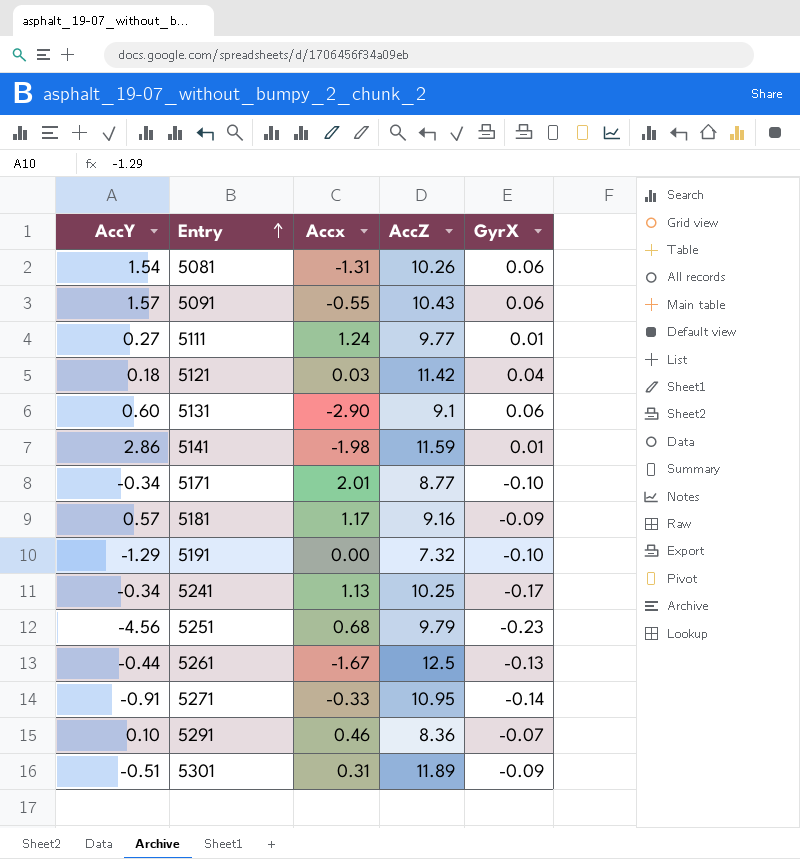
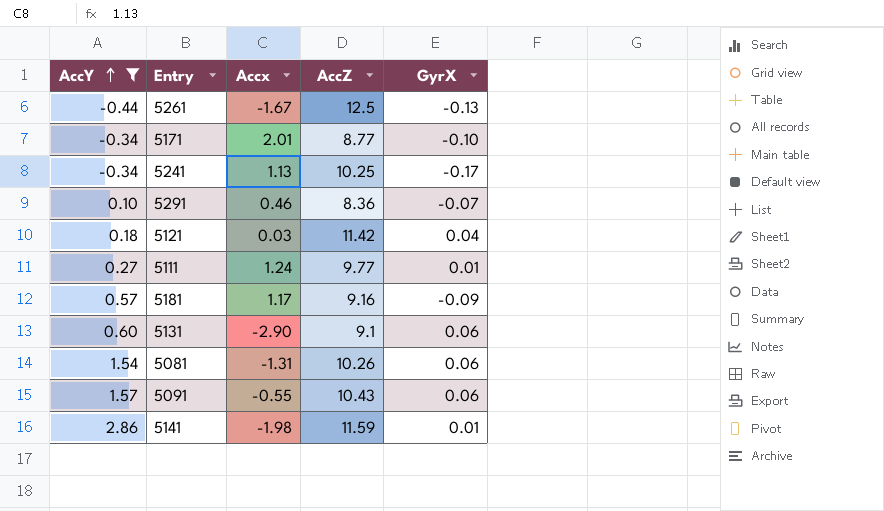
filter: none -> AccY >= -0.44
row order: Entry ascending -> AccY ascending

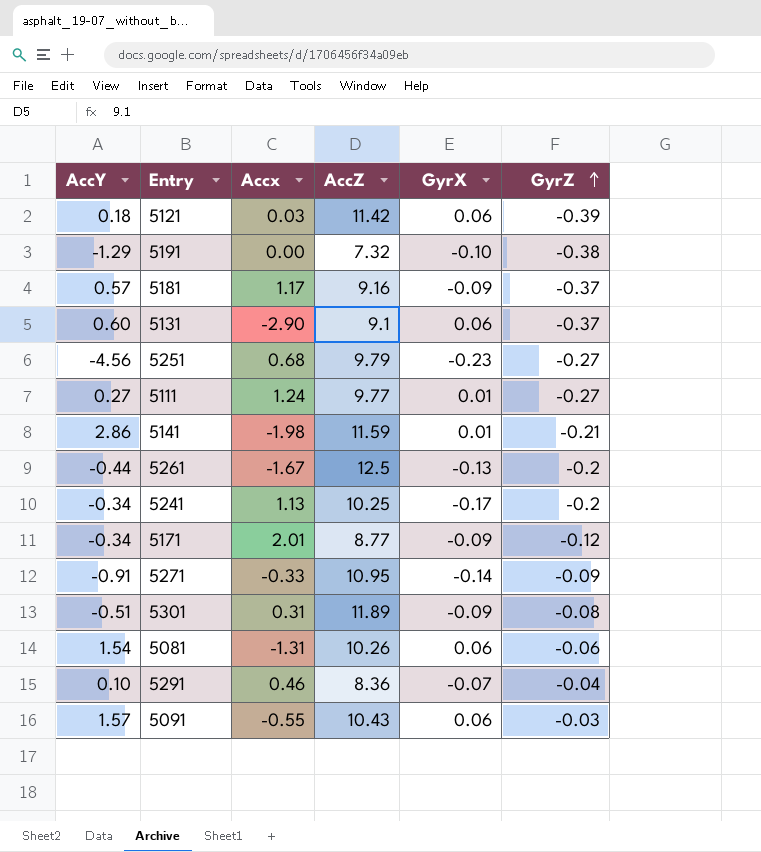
filter: AccY >= -0.44 -> none
row order: AccY ascending -> GyrZ ascending
column GyrZ | position: none -> 6
5121 | GyrX: 0.04 -> 0.06
5171 | GyrX: -0.10 -> -0.09

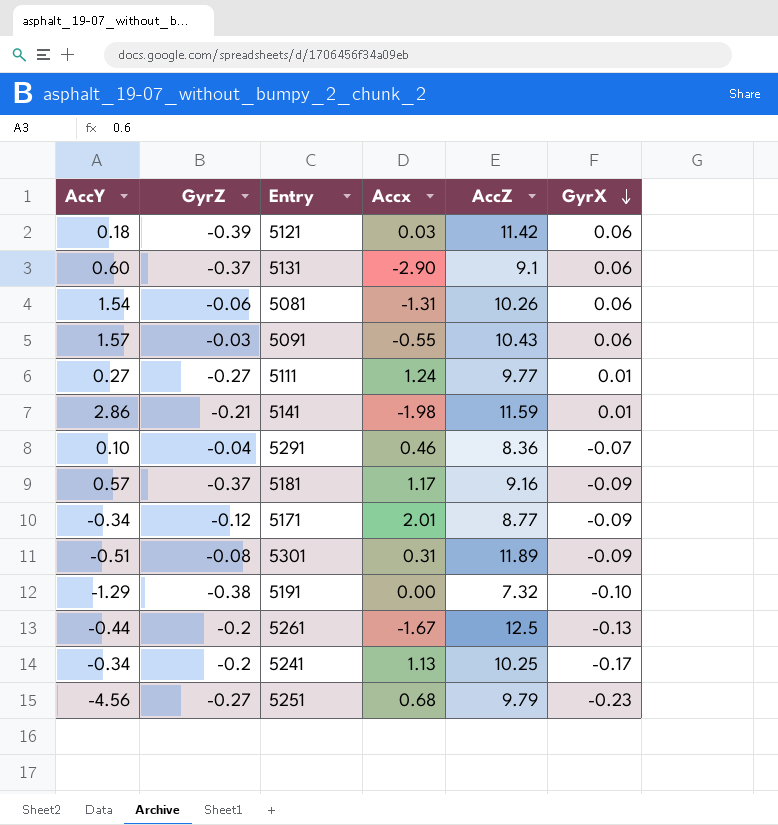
row order: GyrZ ascending -> GyrX descending
column GyrZ | position: 6 -> 2
row 5271: -0.91 | -0.33 | 10.95 | -0.14 | -0.09 -> none

